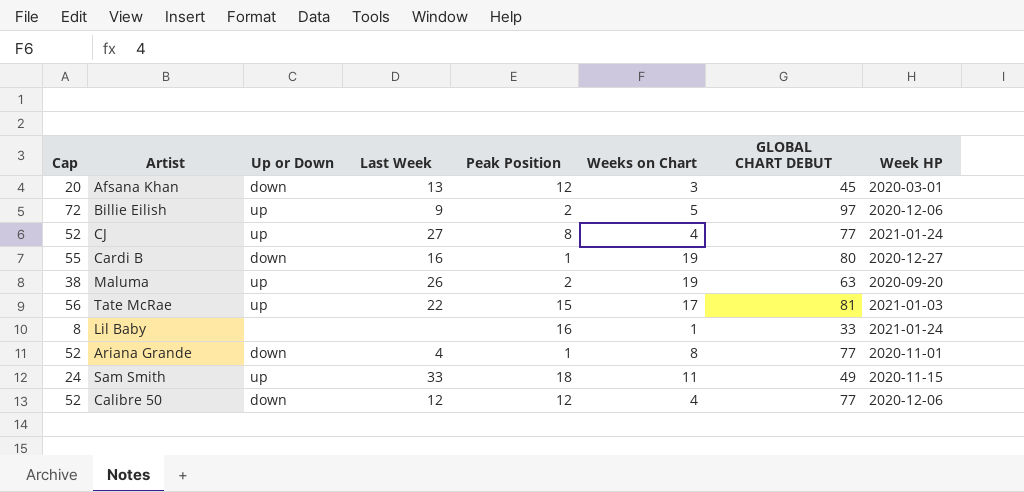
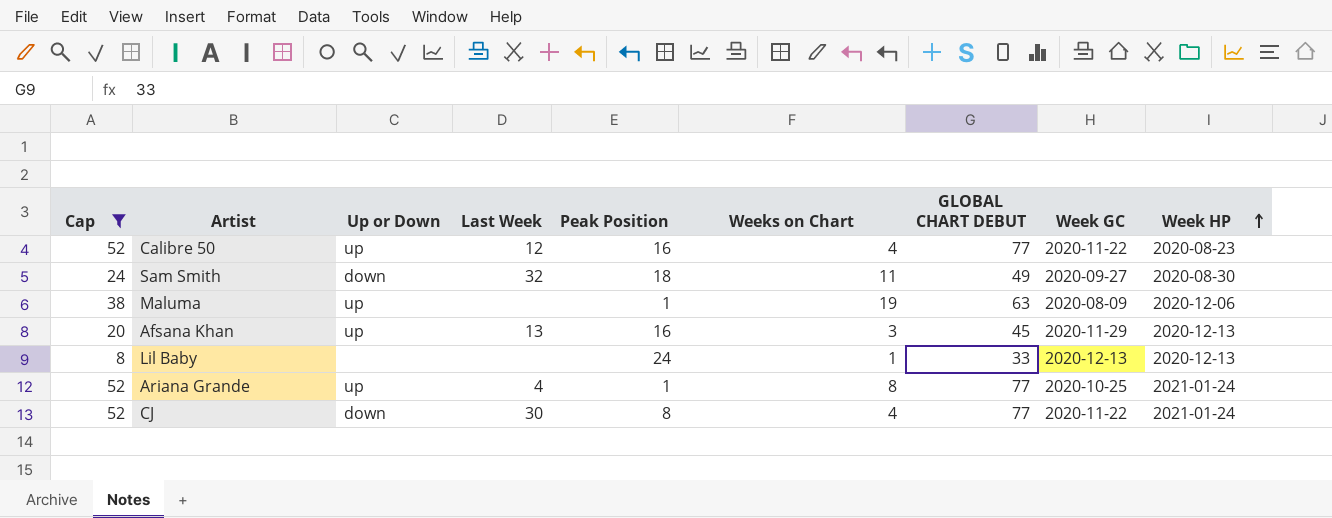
filter: none -> Cap <= 52
row order: none -> Week HP ascending
column Week GC | position: none -> 8
Calibre 50 | Up or Down: down -> up
Calibre 50 | Peak Position: 12 -> 16
Calibre 50 | Week HP: 2020-12-06 -> 2020-08-23
Sam Smith | Up or Down: up -> down
Sam Smith | Last Week: 33 -> 32
Sam Smith | Week HP: 2020-11-15 -> 2020-08-30
Maluma | Last Week: 26 -> none
Maluma | Peak Position: 2 -> 1
Maluma | Week HP: 2020-09-20 -> 2020-12-06
Afsana Khan | Up or Down: down -> up
Afsana Khan | Peak Position: 12 -> 16
Afsana Khan | Week HP: 2020-03-01 -> 2020-12-13
Lil Baby | Peak Position: 16 -> 24
Lil Baby | Week HP: 2021-01-24 -> 2020-12-13
Ariana Grande | Up or Down: down -> up
Ariana Grande | Week HP: 2020-11-01 -> 2021-01-24
CJ | Up or Down: up -> down
CJ | Last Week: 27 -> 30

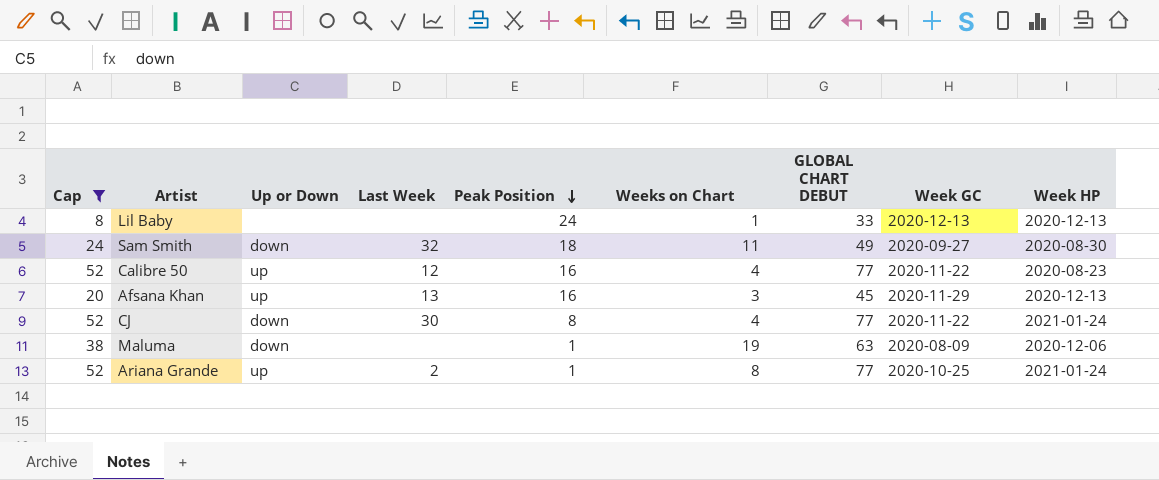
row order: Week HP ascending -> Peak Position descending
Maluma | Up or Down: up -> down
Ariana Grande | Last Week: 4 -> 2

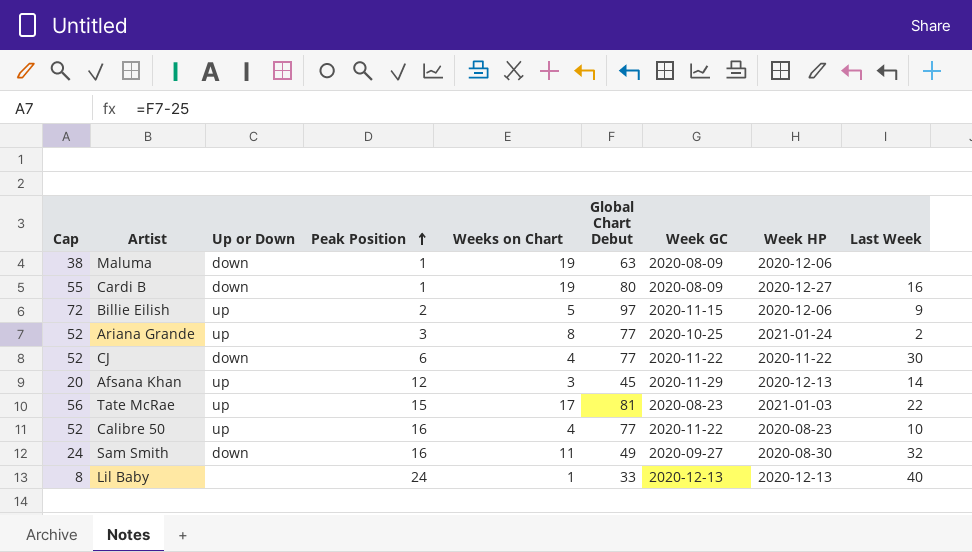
filter: Cap <= 52 -> none
row order: Peak Position descending -> Peak Position ascending
column name: GLOBAL CHART DEBUT -> Global Chart Debut
column Last Week | position: 4 -> 9
Ariana Grande | Peak Position: 1 -> 3
CJ | Peak Position: 8 -> 6
CJ | Week HP: 2021-01-24 -> 2020-11-22
Afsana Khan | Peak Position: 16 -> 12
Afsana Khan | Last Week: 13 -> 14
Calibre 50 | Last Week: 12 -> 10
Sam Smith | Peak Position: 18 -> 16
Lil Baby | Last Week: none -> 40

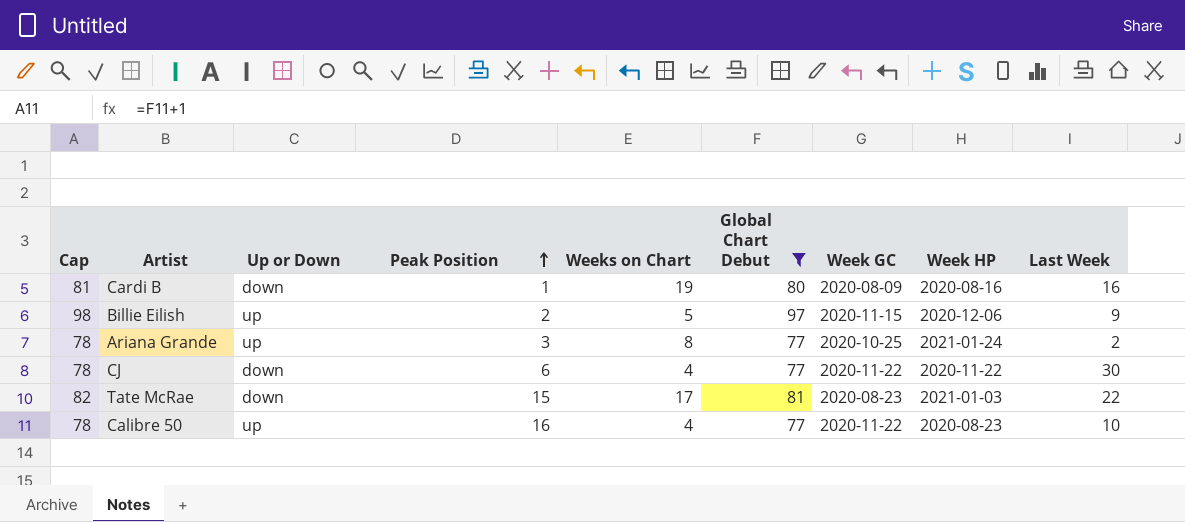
filter: none -> Global Chart Debut >= 77
column Cap | formula: [Global Chart Debut] - 25 -> [Global Chart Debut] + 1
Cardi B | Week HP: 2020-12-27 -> 2020-08-16
Tate McRae | Up or Down: up -> down

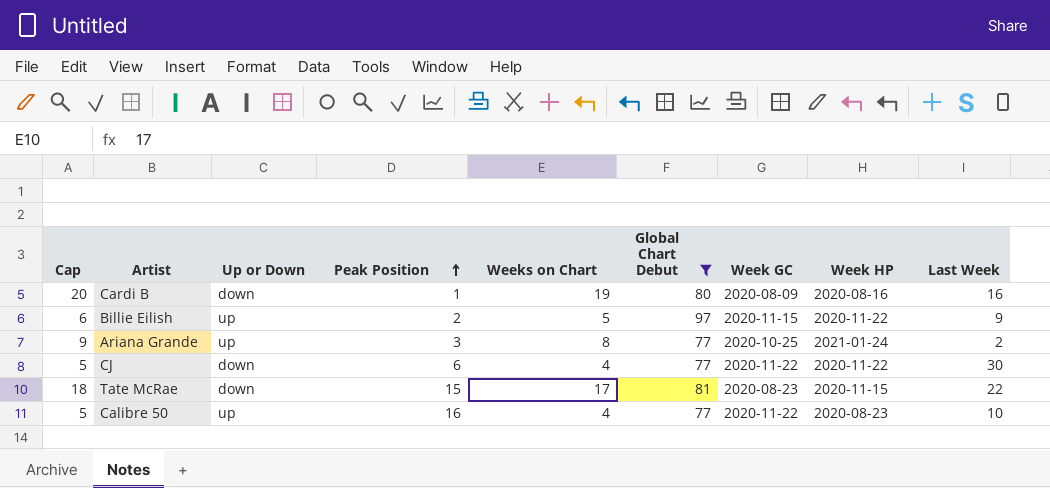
column Cap | formula: [Global Chart Debut] + 1 -> [Weeks on Chart] + 1
Billie Eilish | Week HP: 2020-12-06 -> 2020-11-22
Tate McRae | Week HP: 2021-01-03 -> 2020-11-15

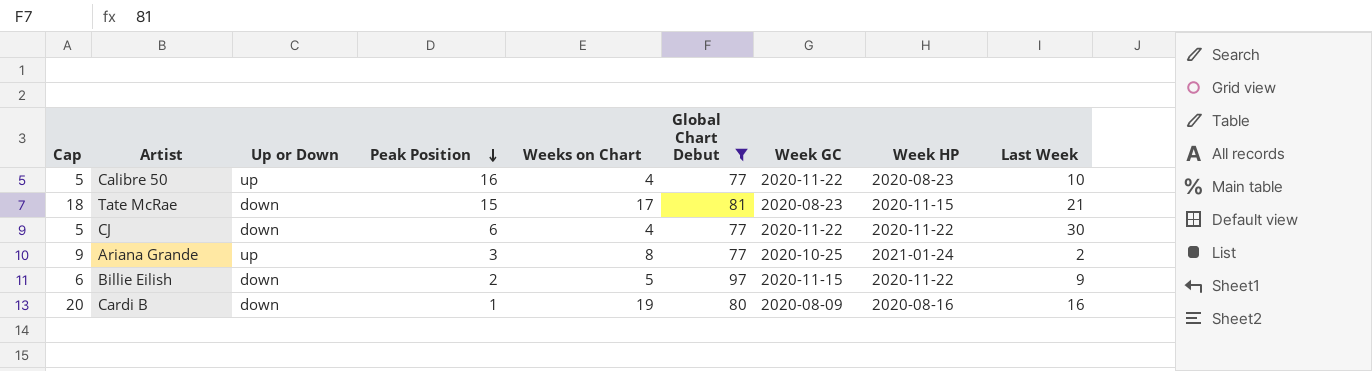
row order: Peak Position ascending -> Peak Position descending
Tate McRae | Last Week: 22 -> 21
Billie Eilish | Up or Down: up -> down

